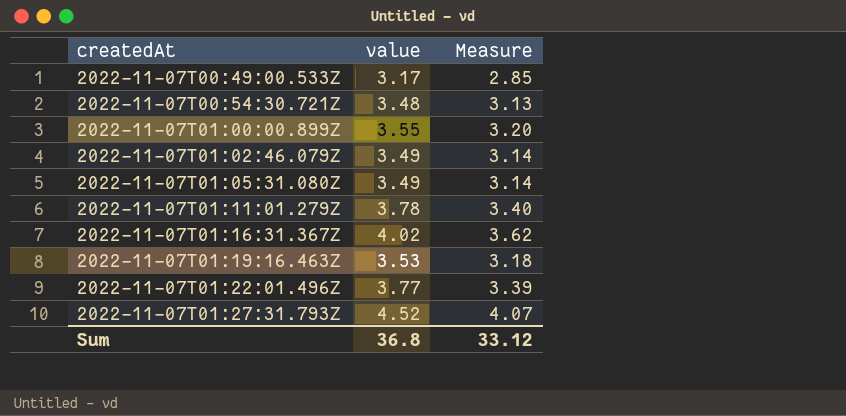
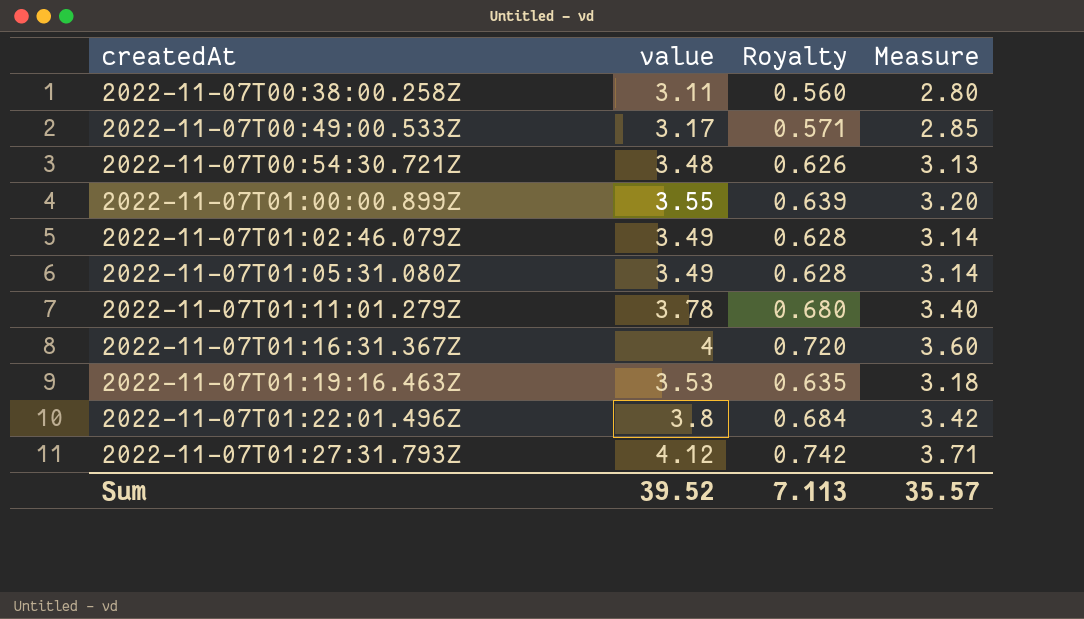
column Royalty | formula: none -> [value] * 0.18
row 2022-11-07T00:38:00.258Z: none -> 3.11 | 0.560 | 2.80
2022-11-07T01:16:31.367Z | value: 4.02 -> 4
2022-11-07T01:16:31.367Z | Measure: 3.62 -> 3.60
2022-11-07T01:22:01.496Z | value: 3.77 -> 3.8
2022-11-07T01:22:01.496Z | Measure: 3.39 -> 3.42
2022-11-07T01:27:31.793Z | value: 4.52 -> 4.12
2022-11-07T01:27:31.793Z | Measure: 4.07 -> 3.71
Sum | value: 36.8 -> 39.52
Sum | Measure: 33.12 -> 35.57

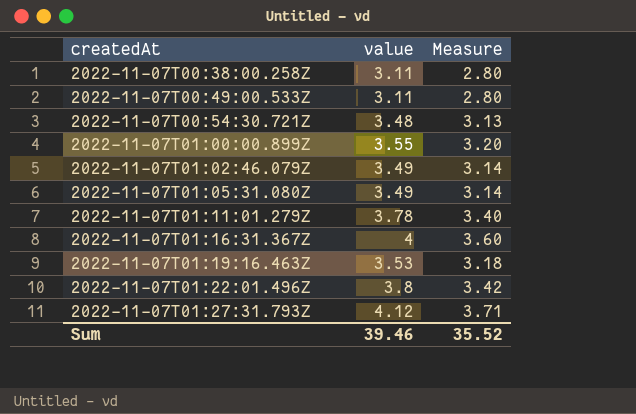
column Royalty | formula: [value] * 0.18 -> none
2022-11-07T00:49:00.533Z | value: 3.17 -> 3.11
2022-11-07T00:49:00.533Z | Measure: 2.85 -> 2.80
Sum | value: 39.52 -> 39.46
Sum | Measure: 35.57 -> 35.52

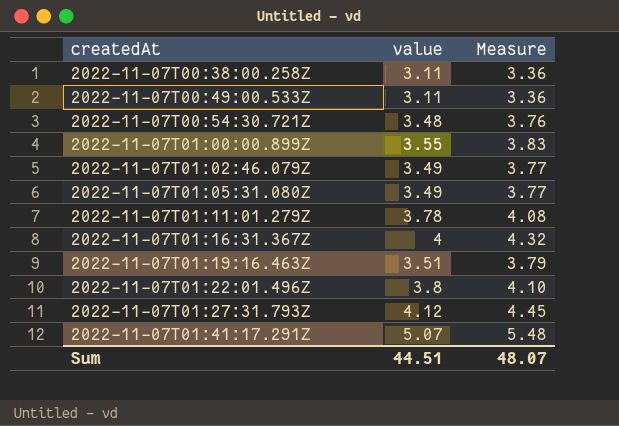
column Measure | formula: [value] * 0.9 -> [value] * 1.08
2022-11-07T01:19:16.463Z | value: 3.53 -> 3.51
row 2022-11-07T01:41:17.291Z: none -> 5.07 | 5.48
Sum | value: 39.46 -> 44.51
Sum | Measure: 35.52 -> 48.07

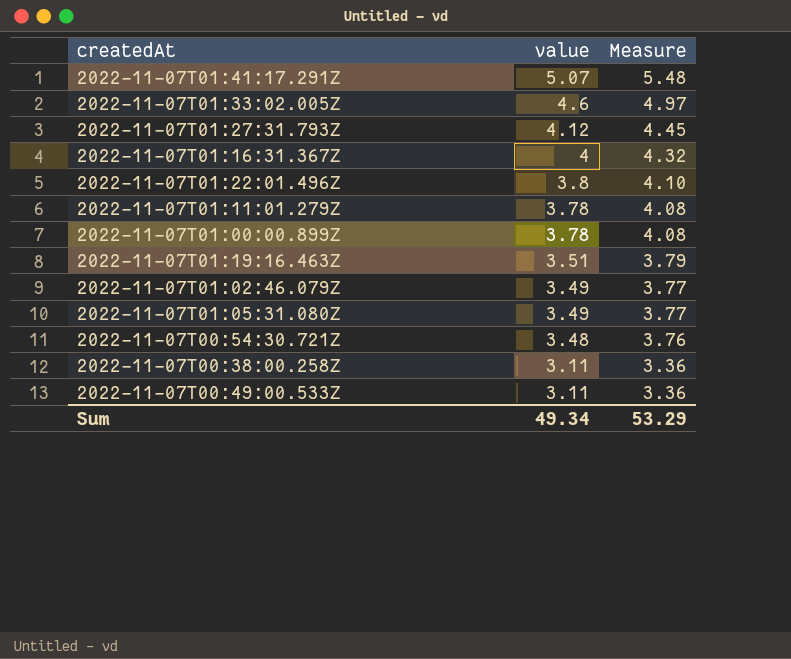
row order: createdAt ascending -> value descending
row 2022-11-07T01:33:02.005Z: none -> 4.6 | 4.97
2022-11-07T01:00:00.899Z | value: 3.55 -> 3.78
2022-11-07T01:00:00.899Z | Measure: 3.83 -> 4.08
Sum | value: 44.51 -> 49.34
Sum | Measure: 48.07 -> 53.29

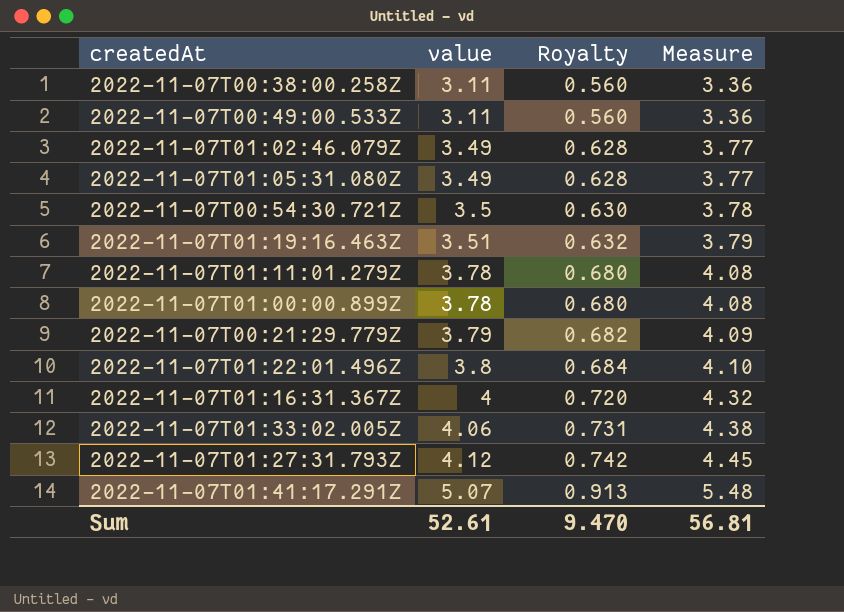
row order: value descending -> value ascending
column Royalty | formula: none -> [value] * 0.18
2022-11-07T00:54:30.721Z | value: 3.48 -> 3.5
2022-11-07T00:54:30.721Z | Measure: 3.76 -> 3.78
row 2022-11-07T00:21:29.779Z: none -> 3.79 | 0.682 | 4.09
2022-11-07T01:33:02.005Z | value: 4.6 -> 4.06
2022-11-07T01:33:02.005Z | Measure: 4.97 -> 4.38
Sum | value: 49.34 -> 52.61
Sum | Measure: 53.29 -> 56.81

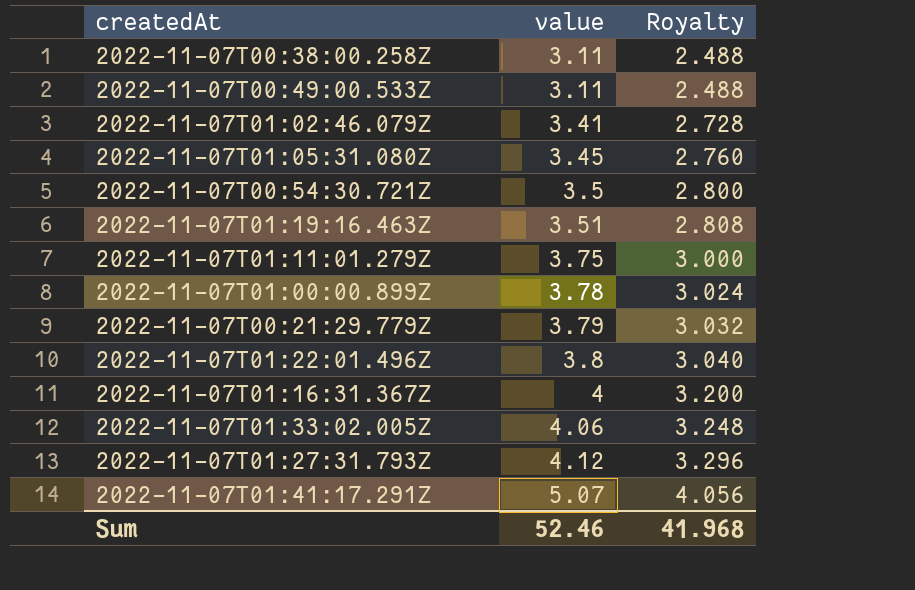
column Measure | formula: [value] * 1.08 -> none
column Royalty | formula: [value] * 0.18 -> [value] * 0.8
2022-11-07T01:02:46.079Z | value: 3.49 -> 3.41
2022-11-07T01:05:31.080Z | value: 3.49 -> 3.45
2022-11-07T01:11:01.279Z | value: 3.78 -> 3.75
Sum | value: 52.61 -> 52.46
Sum | Royalty: 9.470 -> 41.968

